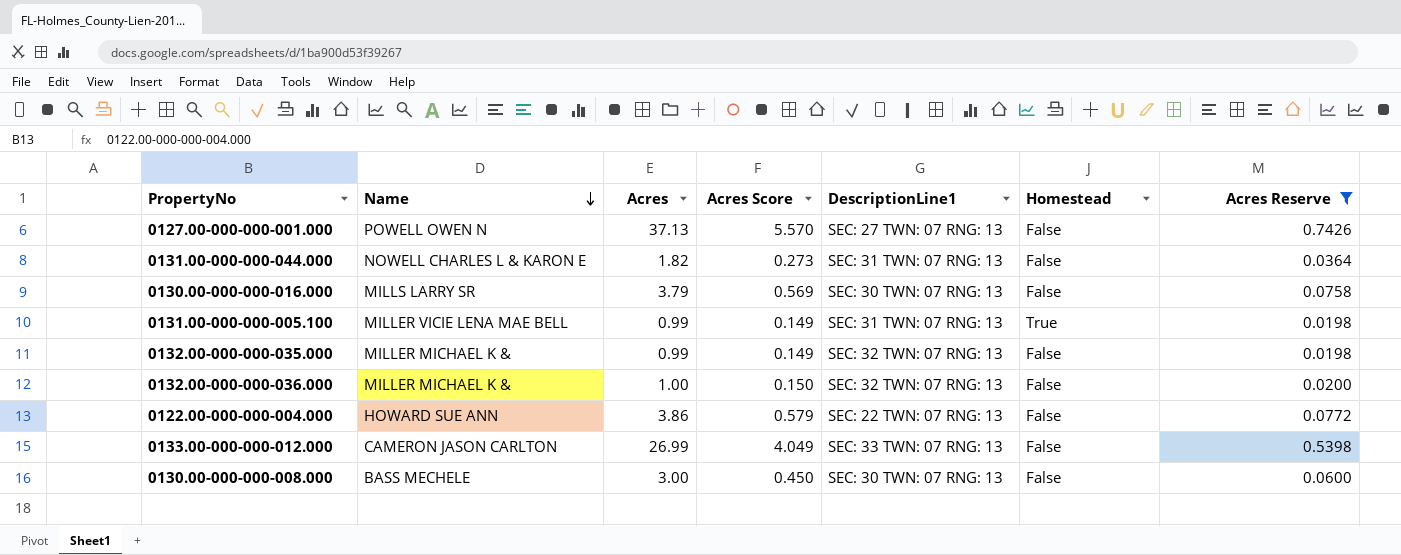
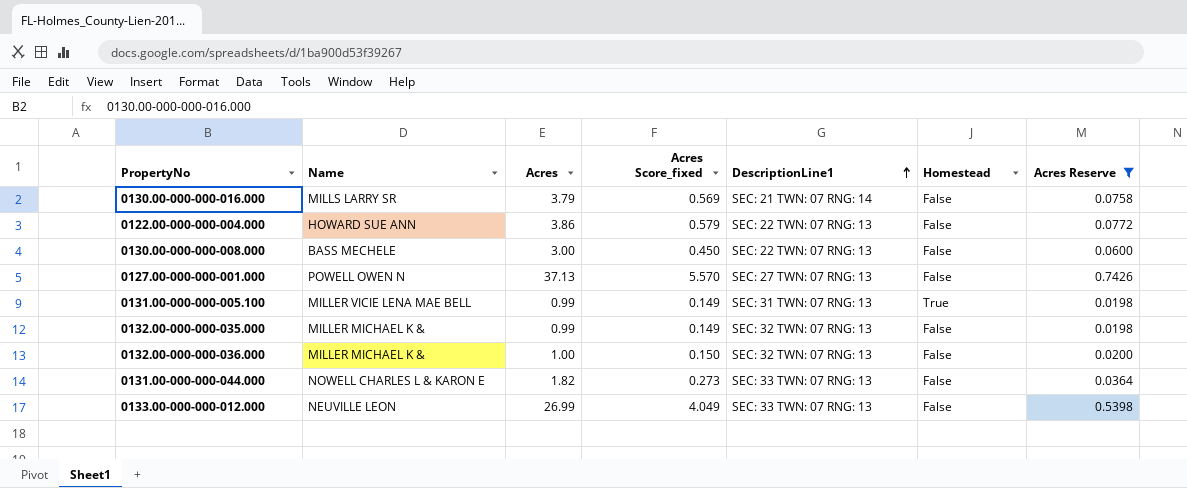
row order: Name descending -> DescriptionLine1 ascending
column name: Acres Score -> Acres Score_fixed
0130.00-000-000-016.000 | DescriptionLine1: SEC: 30 TWN: 07 RNG: 13 -> SEC: 21 TWN: 07 RNG: 14
0130.00-000-000-008.000 | DescriptionLine1: SEC: 30 TWN: 07 RNG: 13 -> SEC: 22 TWN: 07 RNG: 13
0131.00-000-000-044.000 | DescriptionLine1: SEC: 31 TWN: 07 RNG: 13 -> SEC: 33 TWN: 07 RNG: 13
0133.00-000-000-012.000 | Name: CAMERON JASON CARLTON -> NEUVILLE LEON

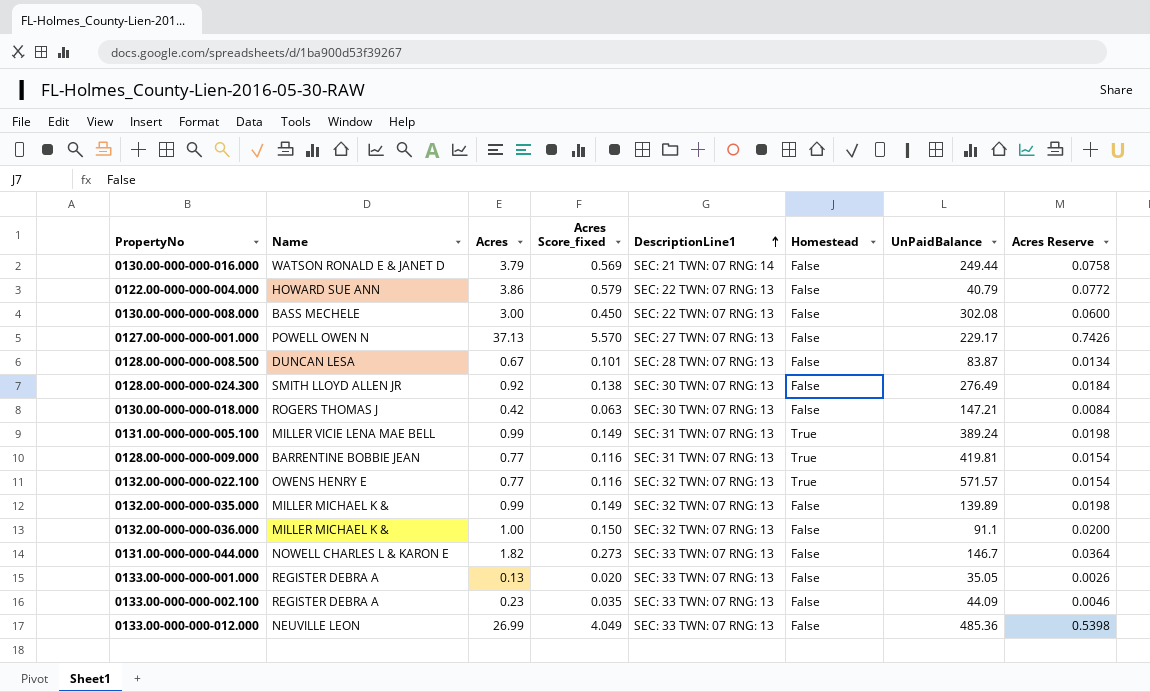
filter: Acres Reserve >= 0.0198 -> none
column UnPaidBalance | position: none -> 7
0130.00-000-000-016.000 | Name: MILLS LARRY SR -> WATSON RONALD E & JANET D

